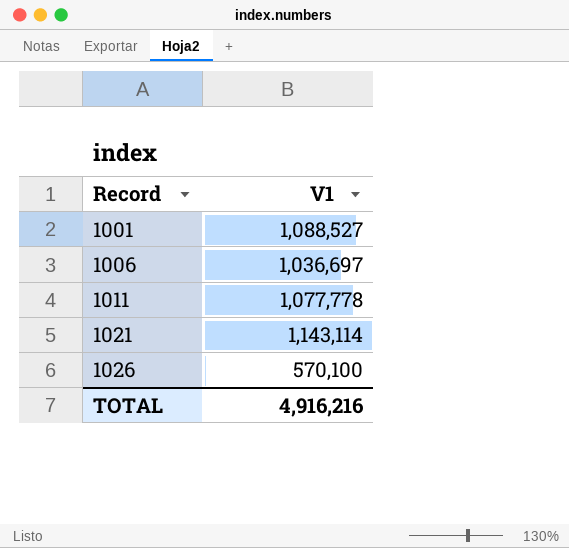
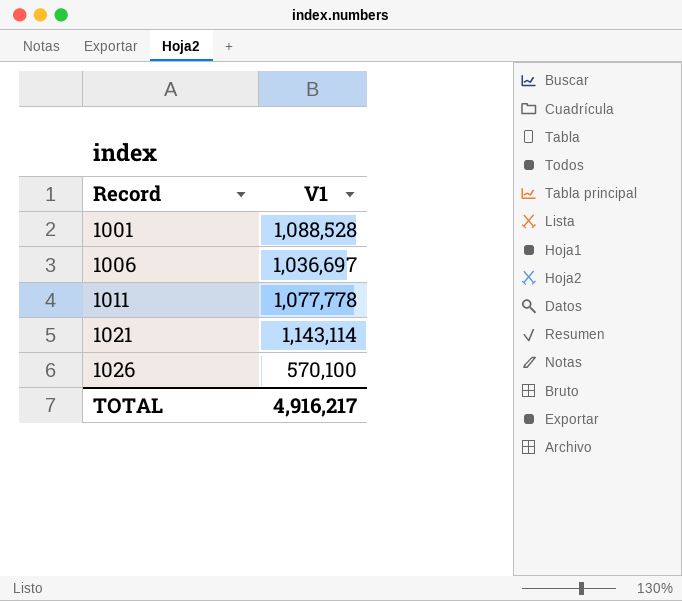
1001 | V1: 1,088,527 -> 1,088,528
TOTAL | V1: 4,916,216 -> 4,916,217

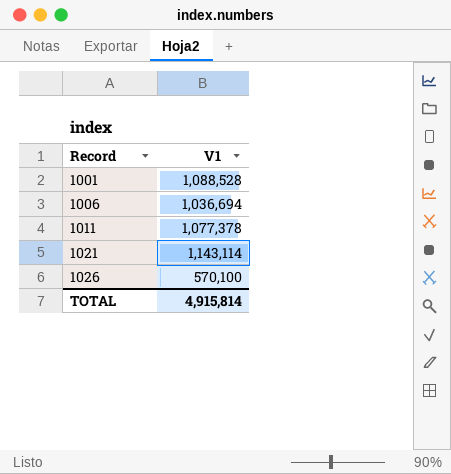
1006 | V1: 1,036,697 -> 1,036,694
1011 | V1: 1,077,778 -> 1,077,378
TOTAL | V1: 4,916,217 -> 4,915,814

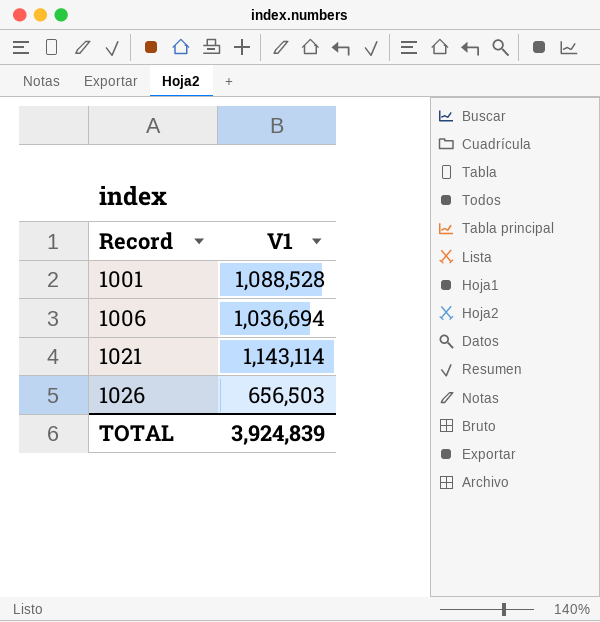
row 1011: 1,077,378 -> none
1026 | V1: 570,100 -> 656,503
TOTAL | V1: 4,915,814 -> 3,924,839

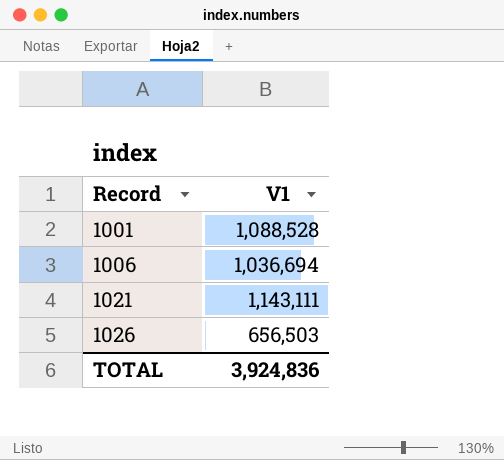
1021 | V1: 1,143,114 -> 1,143,111
TOTAL | V1: 3,924,839 -> 3,924,836

